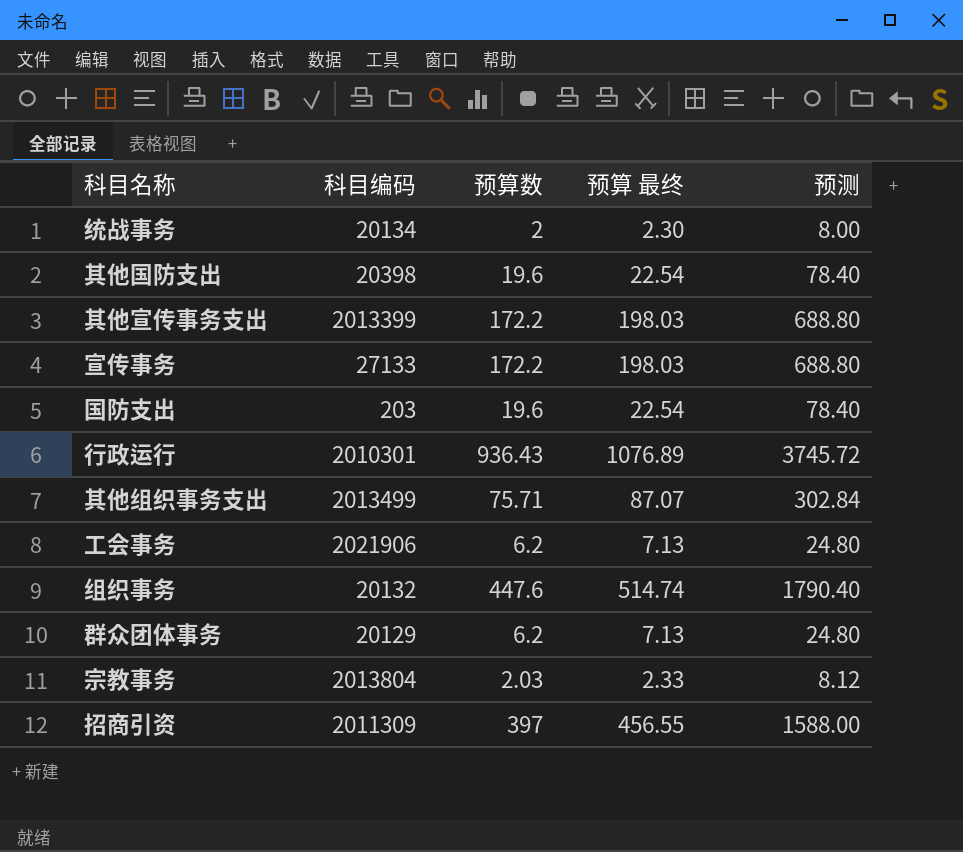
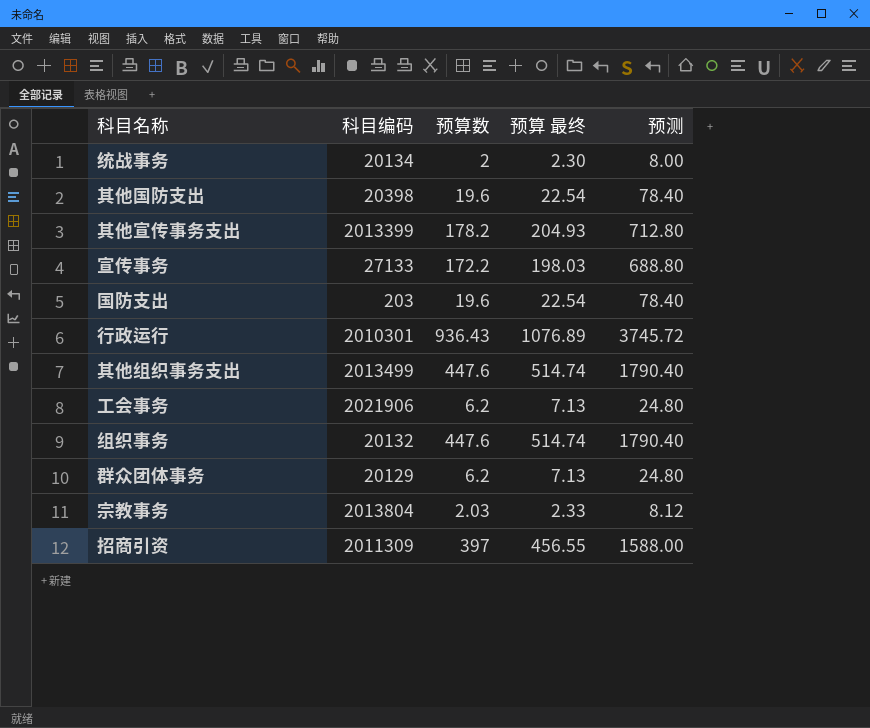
其他宣传事务支出 | 预算数: 172.2 -> 178.2
其他宣传事务支出 | 预算 最终: 198.03 -> 204.93
其他宣传事务支出 | 预测: 688.80 -> 712.80
其他组织事务支出 | 预算数: 75.71 -> 447.6
其他组织事务支出 | 预算 最终: 87.07 -> 514.74
其他组织事务支出 | 预测: 302.84 -> 1790.40

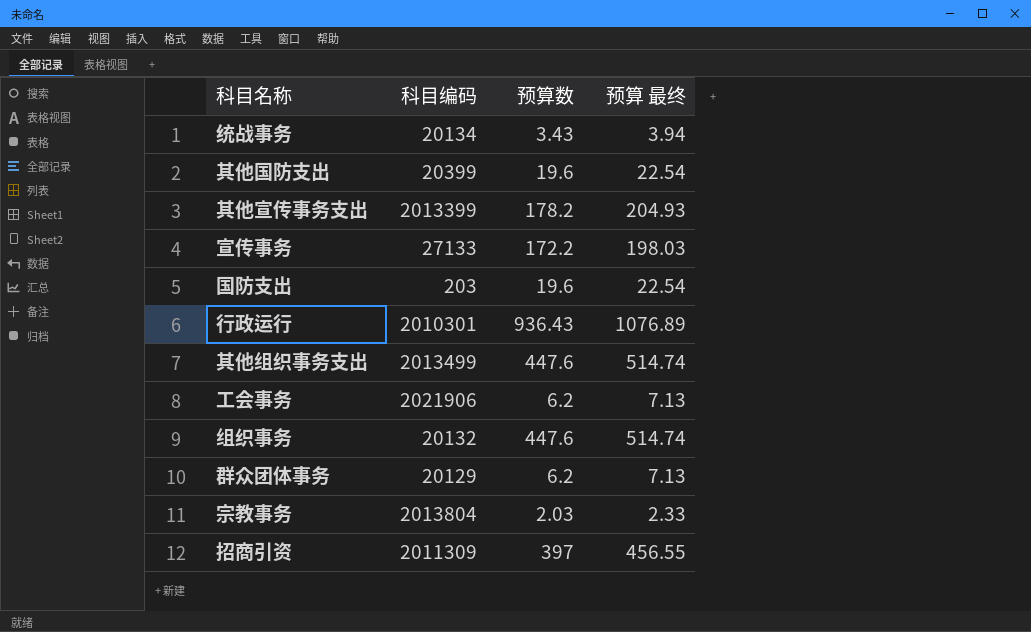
column 预测 | formula: [预算数] * 4 -> none
统战事务 | 预算数: 2 -> 3.43
统战事务 | 预算 最终: 2.30 -> 3.94
其他国防支出 | 科目编码: 20398 -> 20399

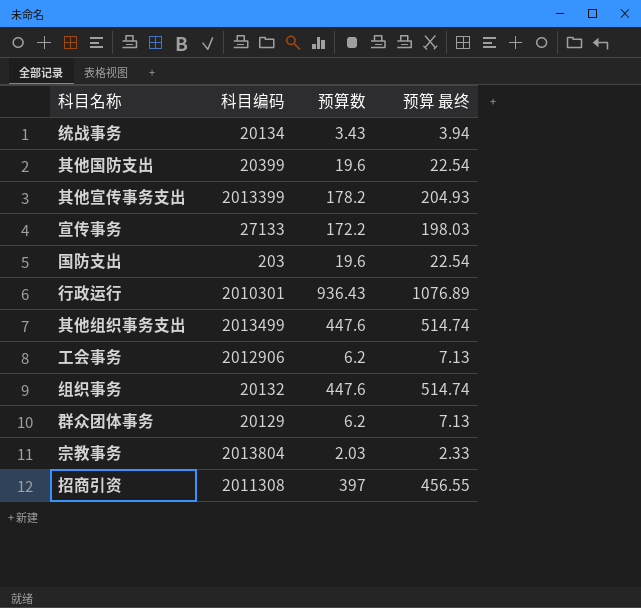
工会事务 | 科目编码: 2021906 -> 2012906
招商引资 | 科目编码: 2011309 -> 2011308

